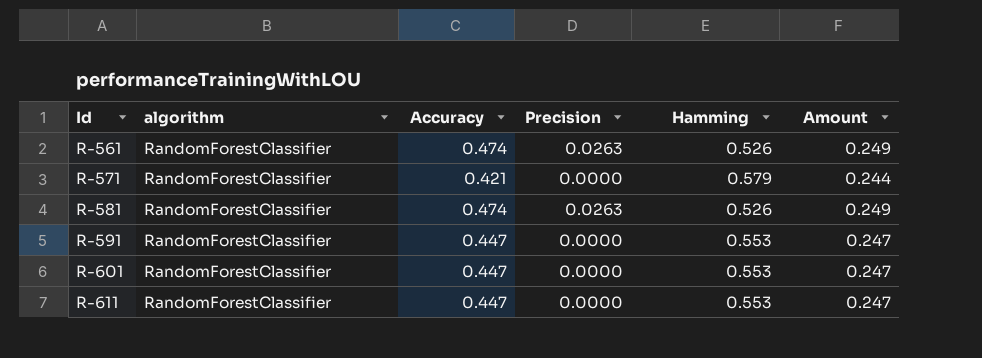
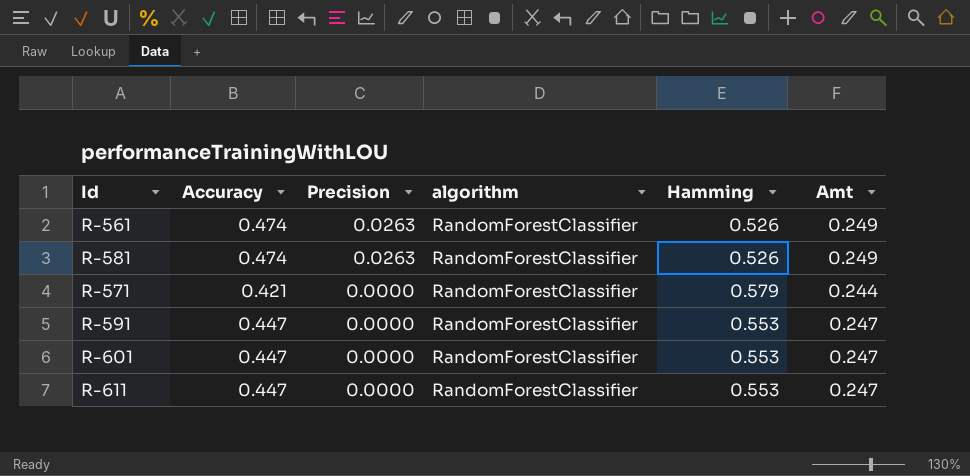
row order: Id ascending -> Precision descending
column algorithm | position: 2 -> 4
column name: Amount -> Amt

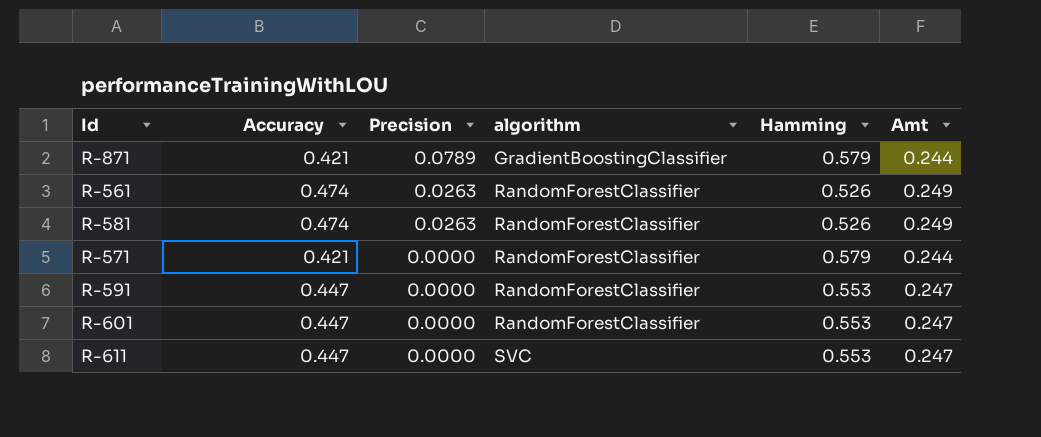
row R-871: none -> 0.421 | 0.0789 | GradientBoostingClassifier | 0.579 | 0.244
R-611 | algorithm: RandomForestClassifier -> SVC

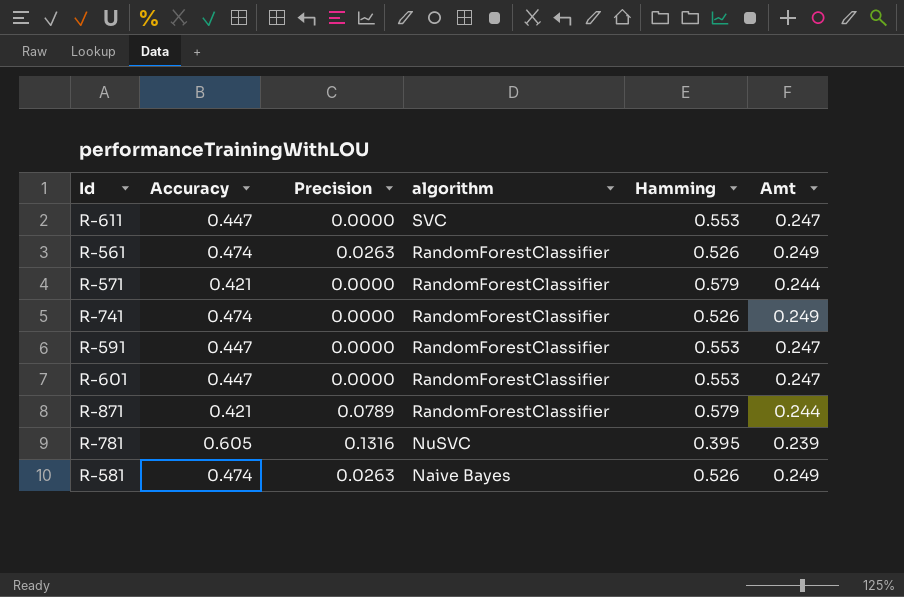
row order: Precision descending -> algorithm descending
row R-741: none -> 0.474 | 0.0000 | RandomForestClassifier | 0.526 | 0.249
R-871 | algorithm: GradientBoostingClassifier -> RandomForestClassifier
row R-781: none -> 0.605 | 0.1316 | NuSVC | 0.395 | 0.239
R-581 | algorithm: RandomForestClassifier -> Naive Bayes

